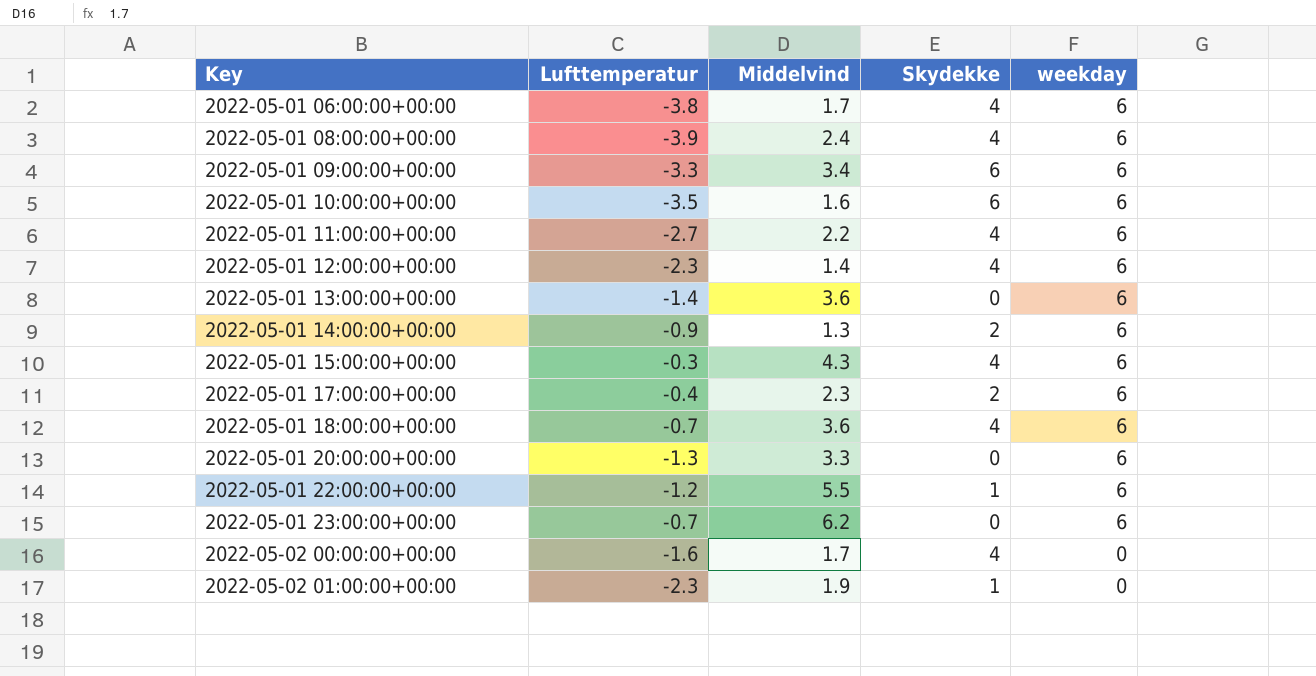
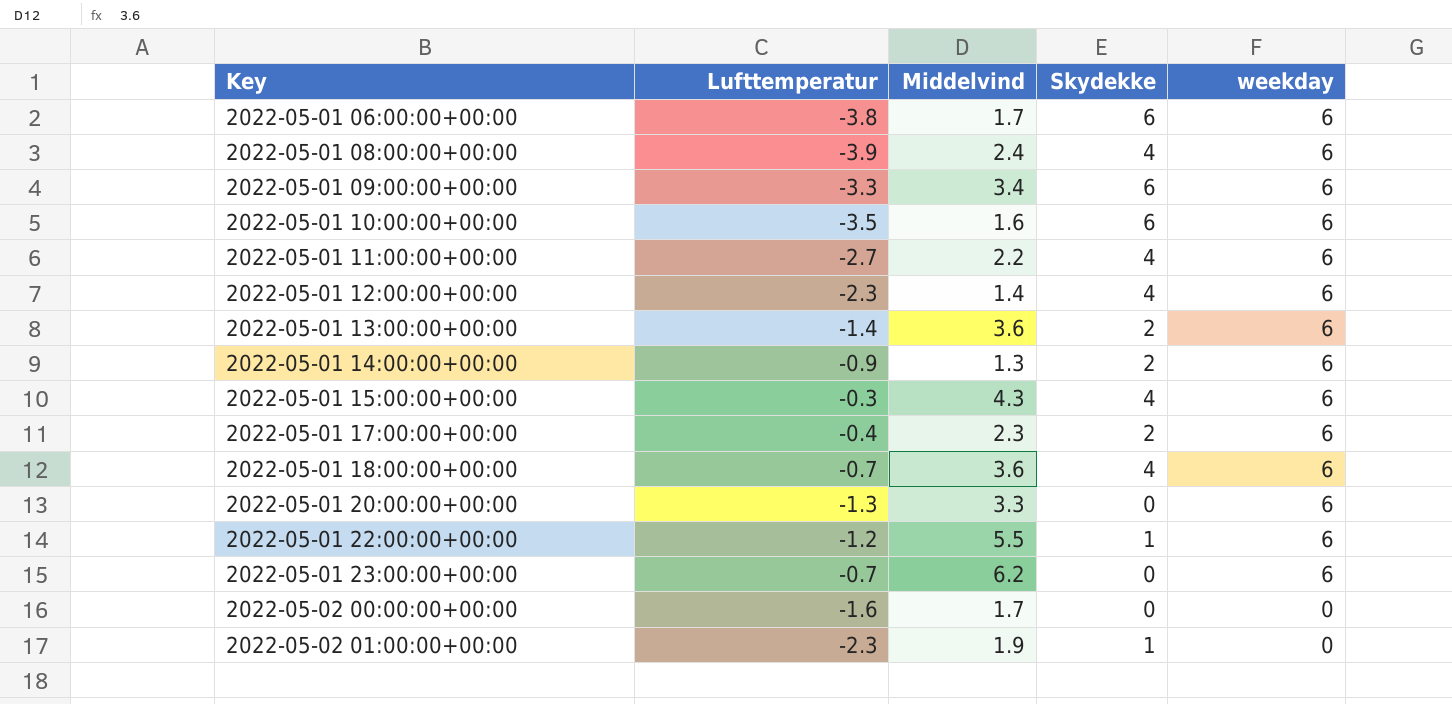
2022-05-01 06:00:00+00:00 | Skydekke: 4 -> 6
2022-05-01 13:00:00+00:00 | Skydekke: 0 -> 2
2022-05-02 00:00:00+00:00 | Skydekke: 4 -> 0

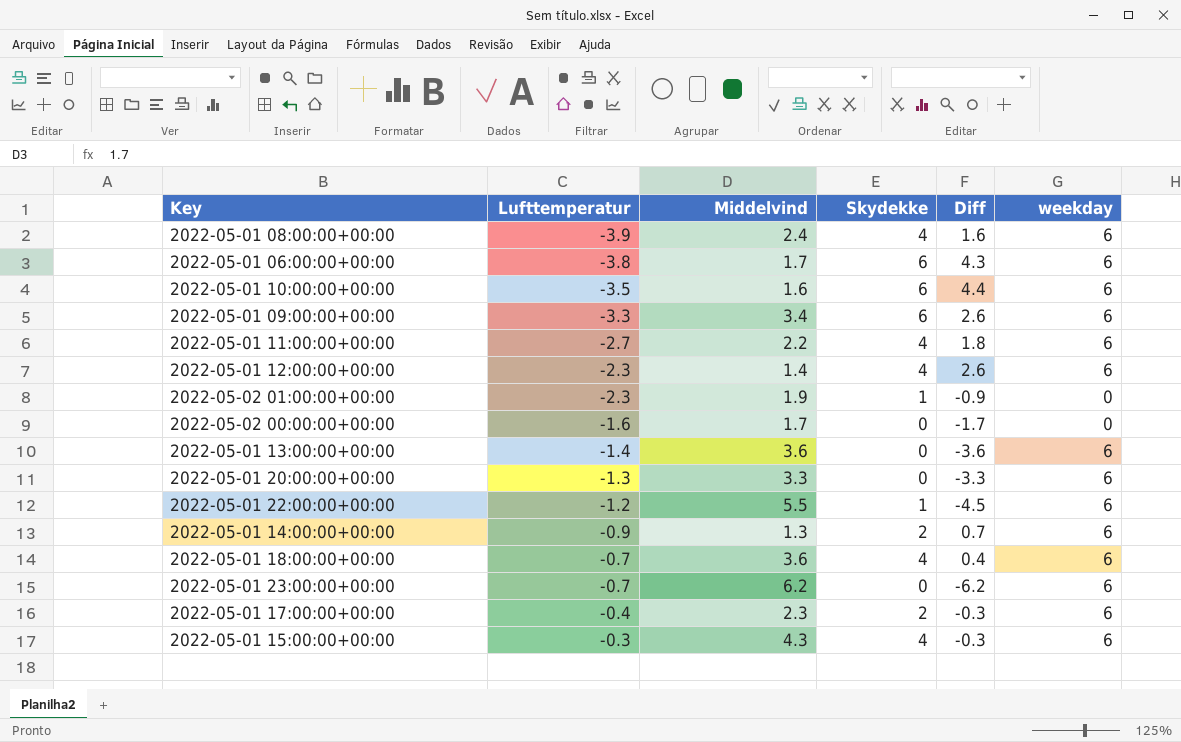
row order: Key ascending -> Lufttemperatur ascending
column Diff | formula: none -> [Skydekke] - [Middelvind]
2022-05-01 13:00:00+00:00 | Skydekke: 2 -> 0

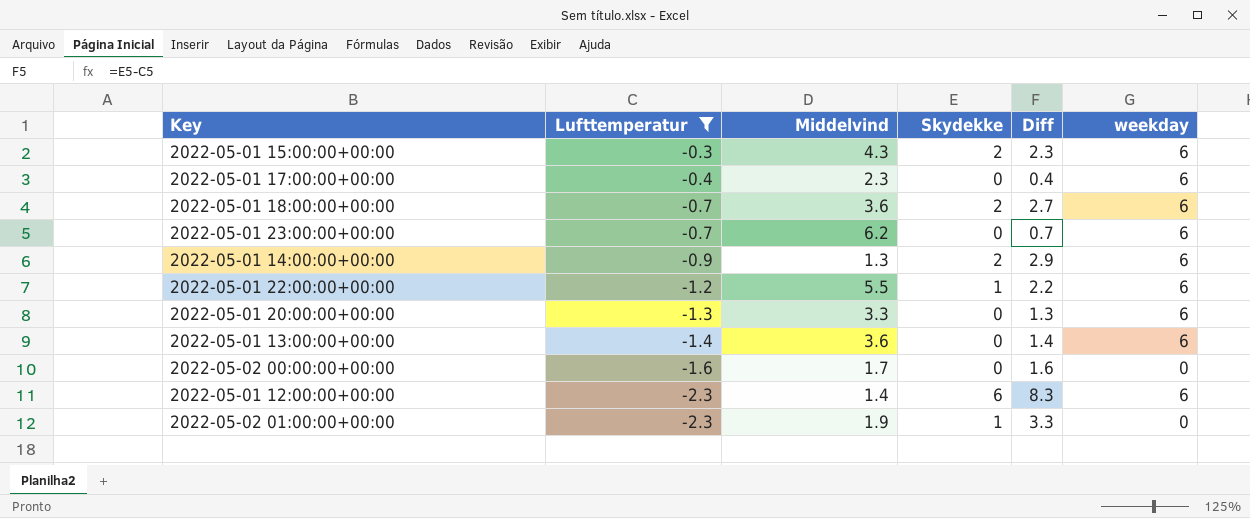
filter: none -> Lufttemperatur >= -2.3
row order: Lufttemperatur ascending -> Lufttemperatur descending
column Diff | formula: [Skydekke] - [Middelvind] -> [Skydekke] - [Lufttemperatur]
2022-05-01 15:00:00+00:00 | Skydekke: 4 -> 2
2022-05-01 17:00:00+00:00 | Skydekke: 2 -> 0
2022-05-01 18:00:00+00:00 | Skydekke: 4 -> 2
2022-05-01 12:00:00+00:00 | Skydekke: 4 -> 6

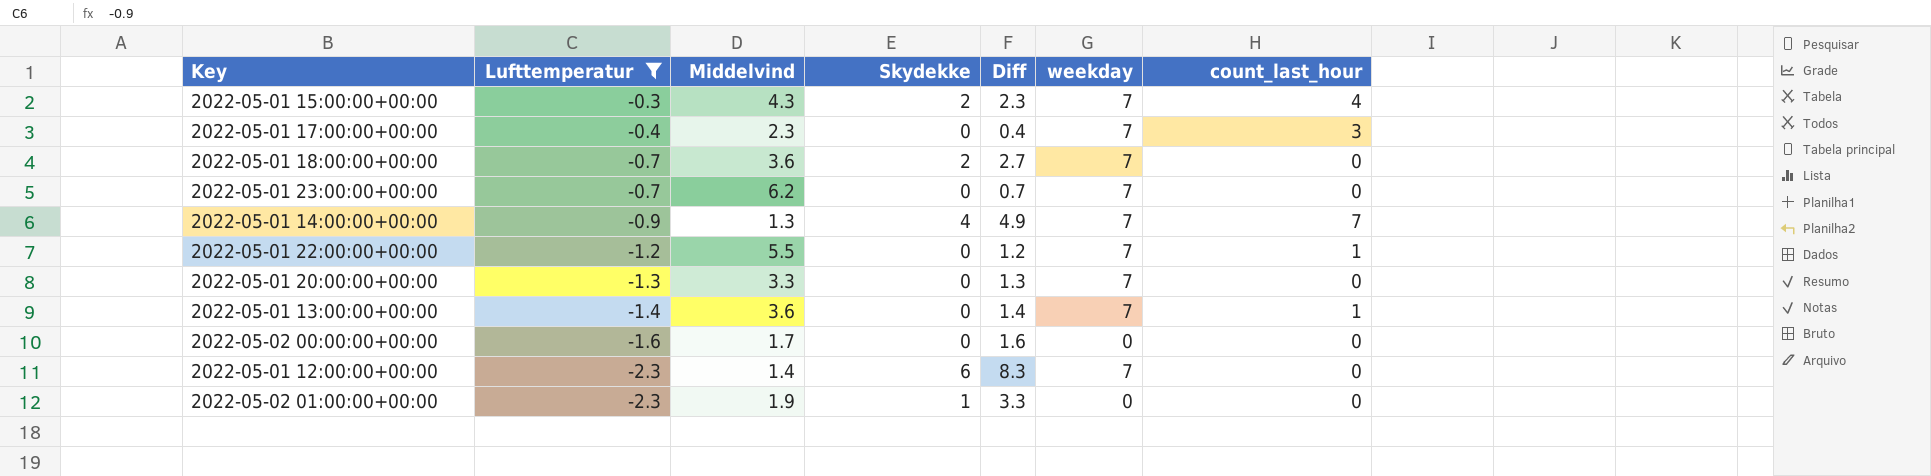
column count_last_hour | position: none -> 7
2022-05-01 15:00:00+00:00 | weekday: 6 -> 7
2022-05-01 17:00:00+00:00 | weekday: 6 -> 7
2022-05-01 18:00:00+00:00 | weekday: 6 -> 7
2022-05-01 23:00:00+00:00 | weekday: 6 -> 7
2022-05-01 14:00:00+00:00 | Skydekke: 2 -> 4
2022-05-01 14:00:00+00:00 | Diff: 2.9 -> 4.9
2022-05-01 14:00:00+00:00 | weekday: 6 -> 7
2022-05-01 22:00:00+00:00 | Skydekke: 1 -> 0
2022-05-01 22:00:00+00:00 | Diff: 2.2 -> 1.2
2022-05-01 22:00:00+00:00 | weekday: 6 -> 7
2022-05-01 20:00:00+00:00 | weekday: 6 -> 7
2022-05-01 13:00:00+00:00 | weekday: 6 -> 7
2022-05-01 12:00:00+00:00 | weekday: 6 -> 7

